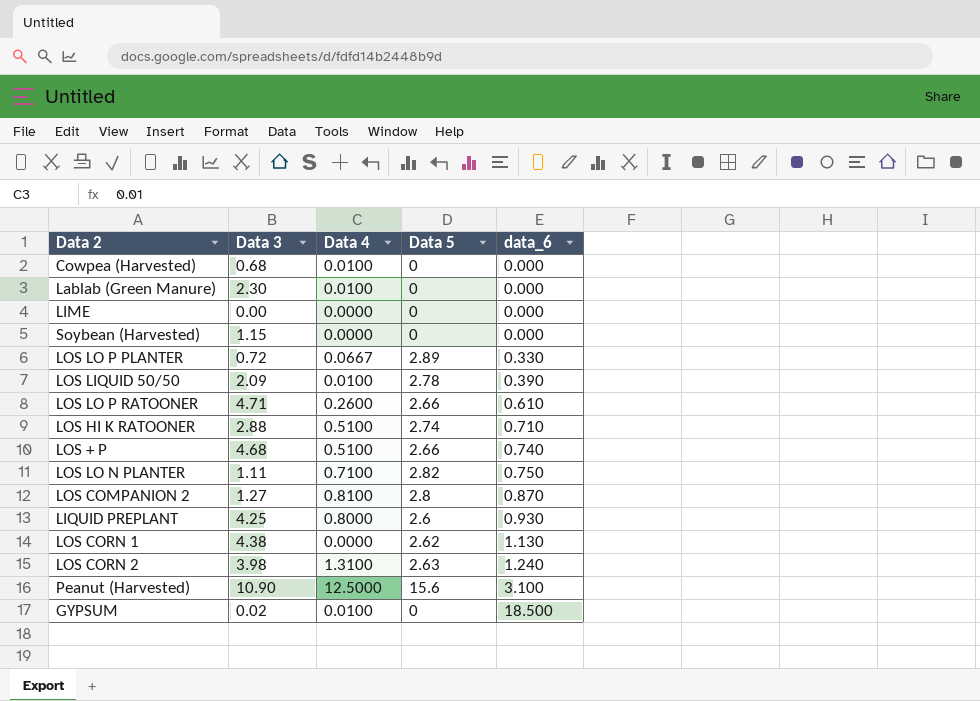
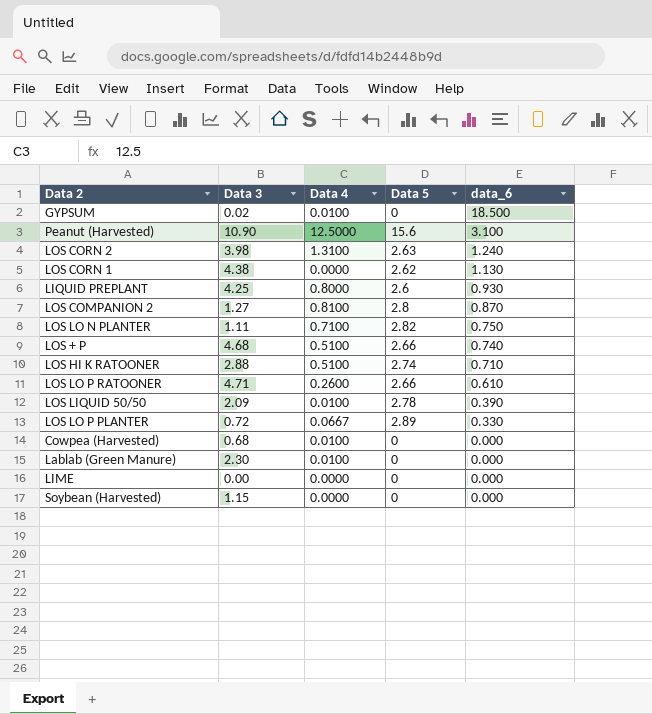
row order: data_6 ascending -> data_6 descending

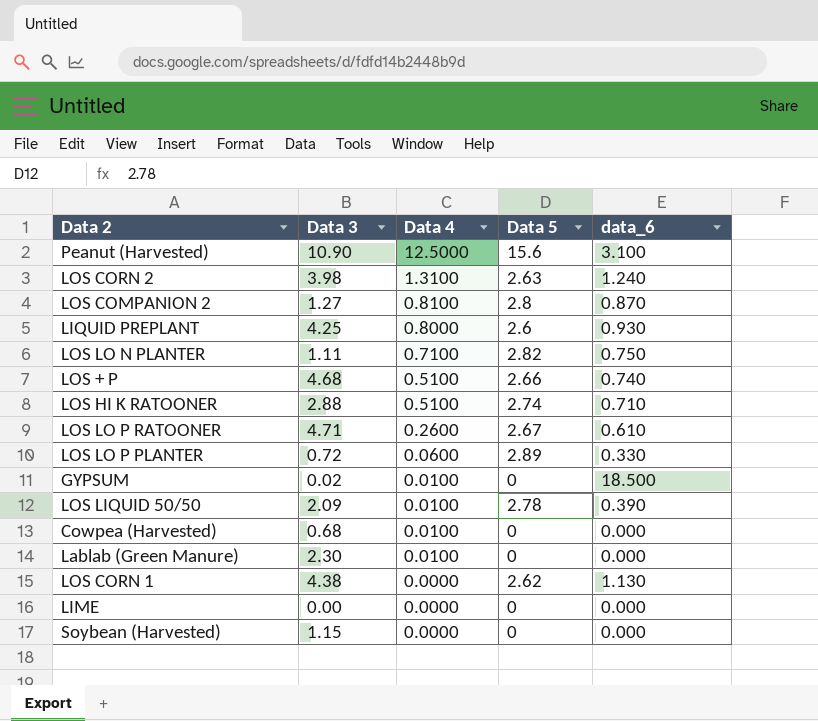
row order: data_6 descending -> Data 4 descending
LOS LO P RATOONER | Data 5: 2.66 -> 2.67
LOS LO P PLANTER | Data 4: 0.0667 -> 0.0600

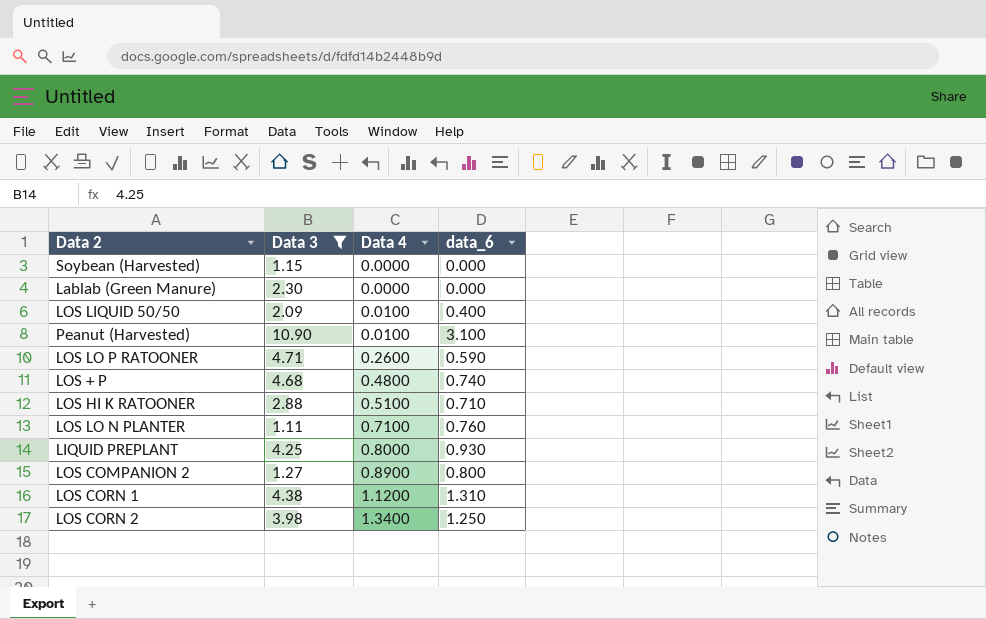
filter: none -> Data 3 >= 1.11
row order: Data 4 descending -> Data 4 ascending
column Data 5 | position: 4 -> none
Lablab (Green Manure) | Data 4: 0.0100 -> 0.0000
LOS LIQUID 50/50 | data_6: 0.390 -> 0.400
Peanut (Harvested) | Data 4: 12.5000 -> 0.0100
LOS LO P RATOONER | data_6: 0.610 -> 0.590
LOS + P | Data 4: 0.5100 -> 0.4800
LOS LO N PLANTER | data_6: 0.750 -> 0.760
LOS COMPANION 2 | Data 4: 0.8100 -> 0.8900
LOS COMPANION 2 | data_6: 0.870 -> 0.800
LOS CORN 1 | Data 4: 0.0000 -> 1.1200
LOS CORN 1 | data_6: 1.130 -> 1.310
LOS CORN 2 | Data 4: 1.3100 -> 1.3400
LOS CORN 2 | data_6: 1.240 -> 1.250

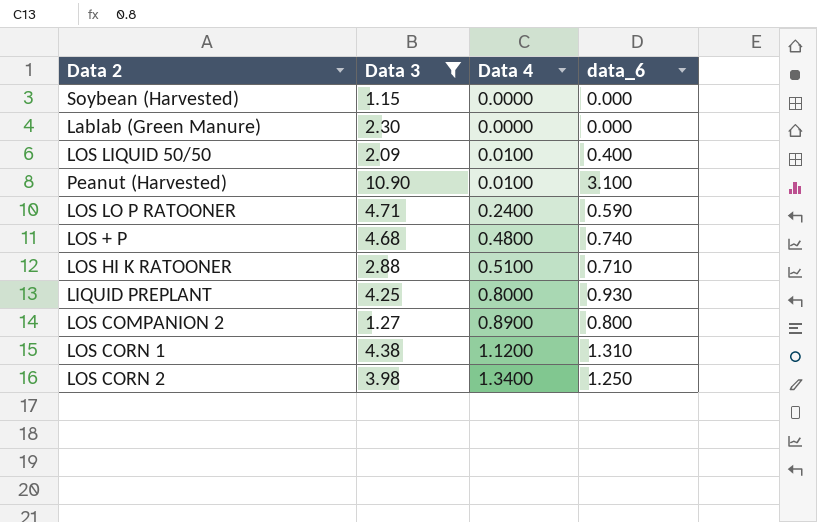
row LOS LO N PLANTER: 1.11 | 0.7100 | 0.760 -> none
LOS LO P RATOONER | Data 4: 0.2600 -> 0.2400

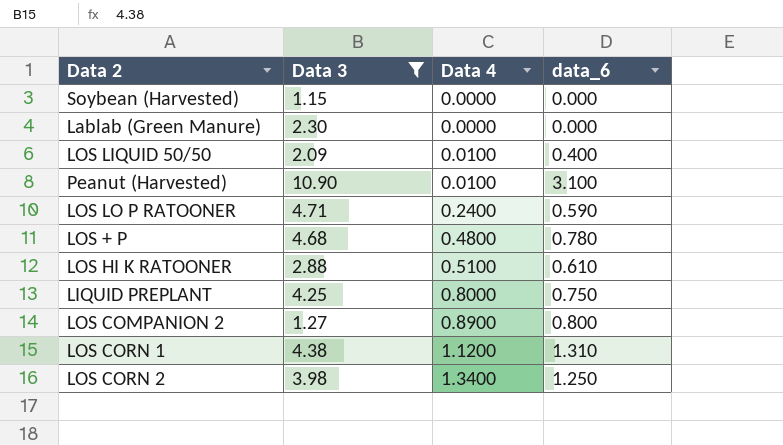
LOS + P | data_6: 0.740 -> 0.780
LOS HI K RATOONER | data_6: 0.710 -> 0.610
LIQUID PREPLANT | data_6: 0.930 -> 0.750

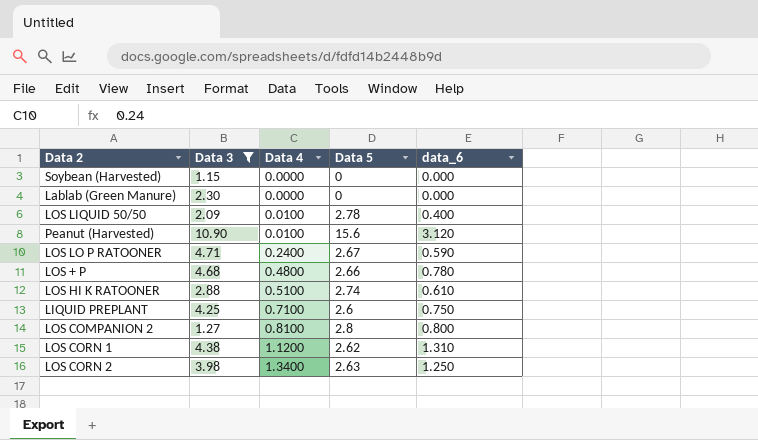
column Data 5 | position: none -> 4
Peanut (Harvested) | data_6: 3.100 -> 3.120
LIQUID PREPLANT | Data 4: 0.8000 -> 0.7100
LOS COMPANION 2 | Data 4: 0.8900 -> 0.8100

